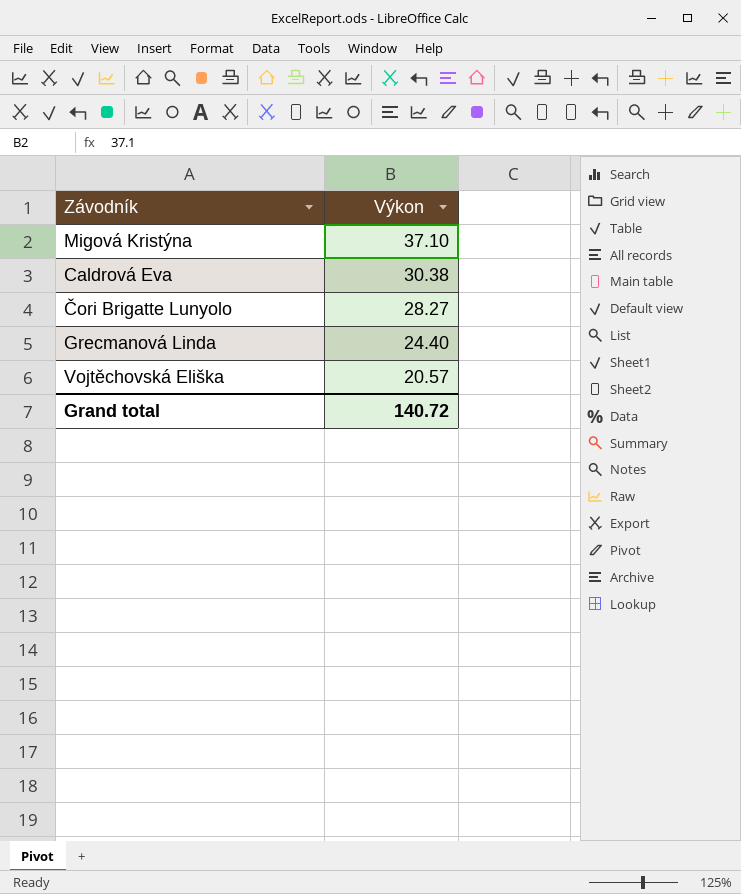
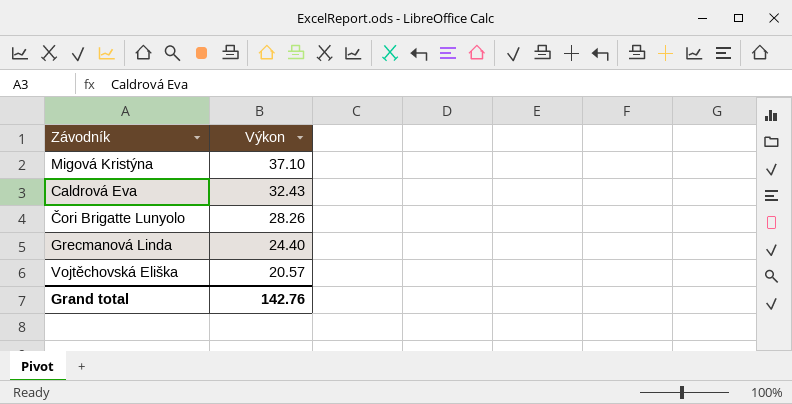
Caldrová Eva | Výkon: 30.38 -> 32.43
Čori Brigatte Lunyolo | Výkon: 28.27 -> 28.26
Grand total | Výkon: 140.72 -> 142.76

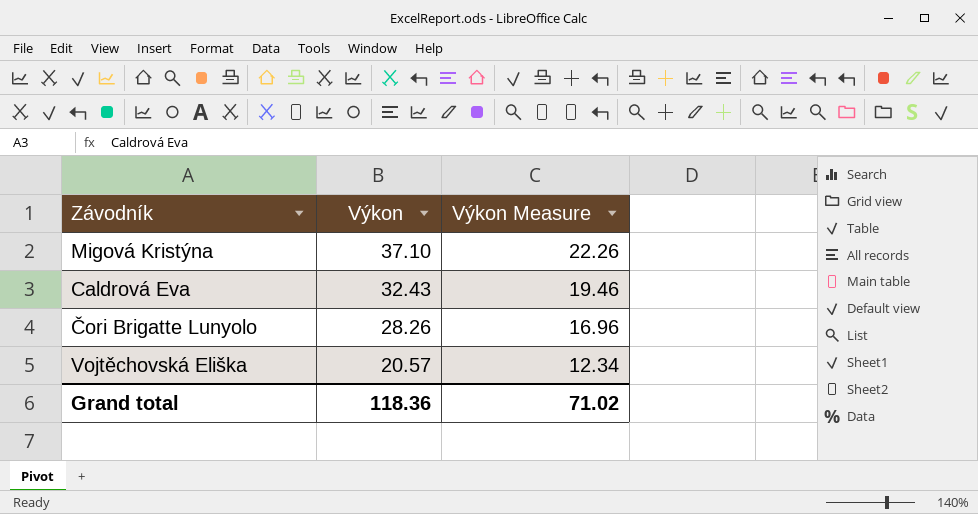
column Výkon Measure | formula: none -> [Výkon] * 0.6
row Grecmanová Linda: 24.40 -> none
Grand total | Výkon: 142.76 -> 118.36

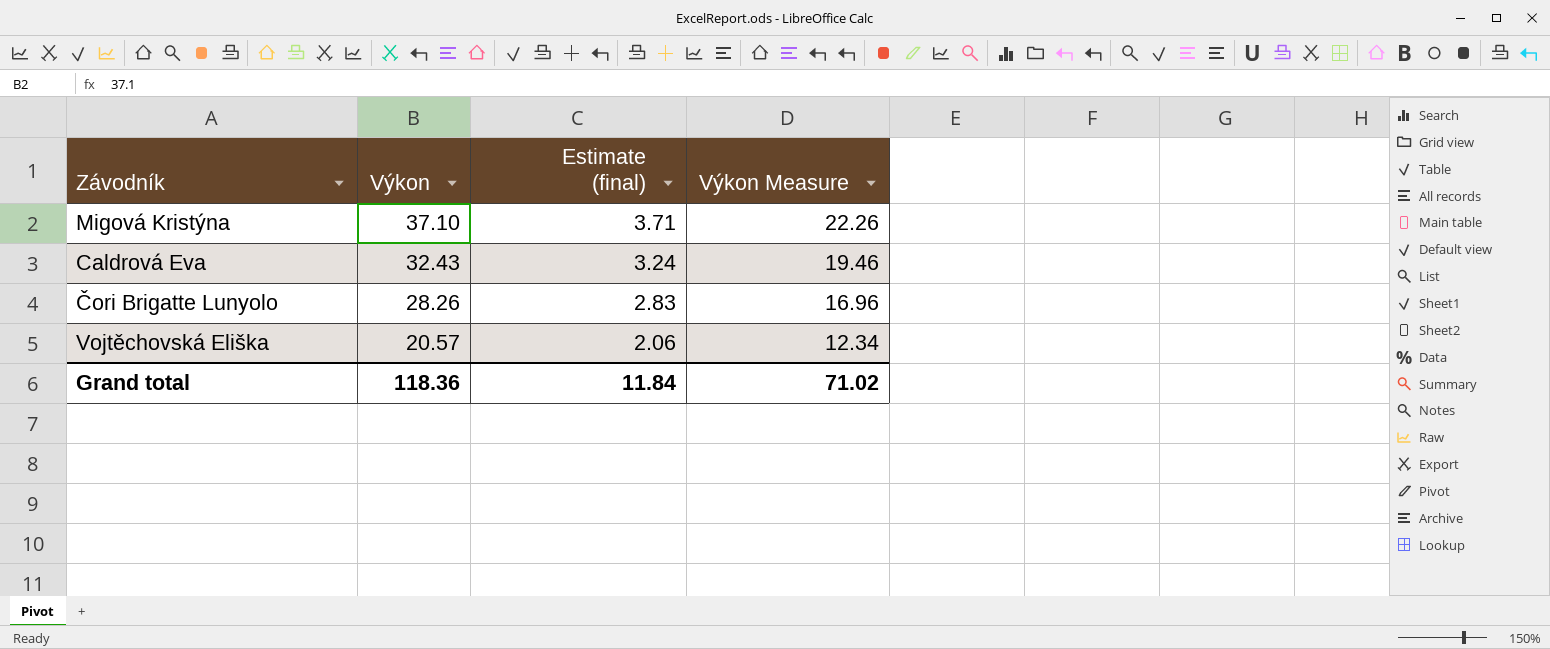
column Estimate (final) | formula: none -> [Výkon] * 0.1

